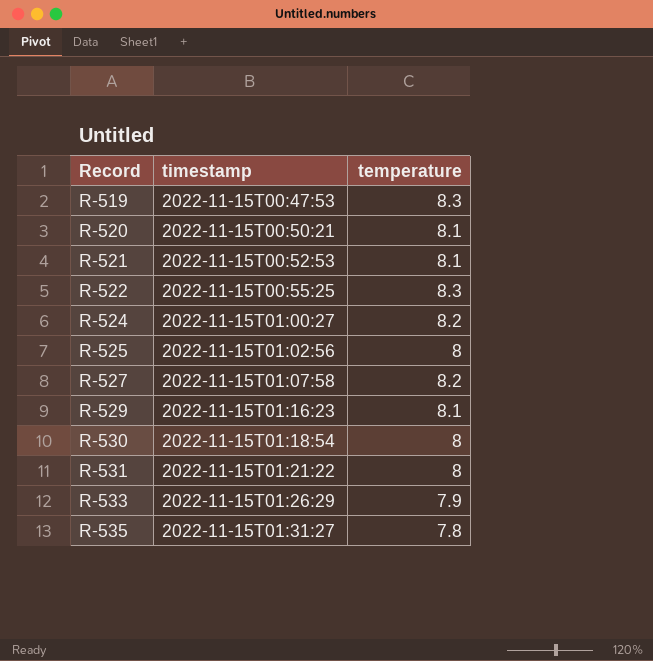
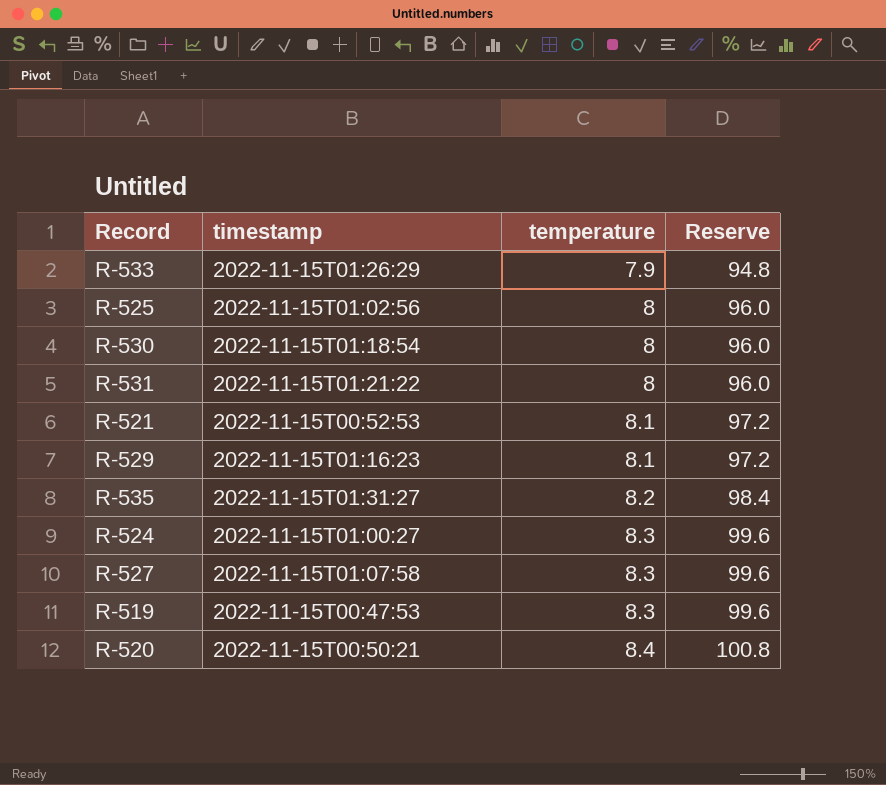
row order: Record ascending -> temperature ascending
column Reserve | formula: none -> [temperature] * 12
row R-522: 2022-11-15T00:55:25 | 8.3 -> none
R-535 | temperature: 7.8 -> 8.2
R-524 | temperature: 8.2 -> 8.3
R-527 | temperature: 8.2 -> 8.3
R-520 | temperature: 8.1 -> 8.4

